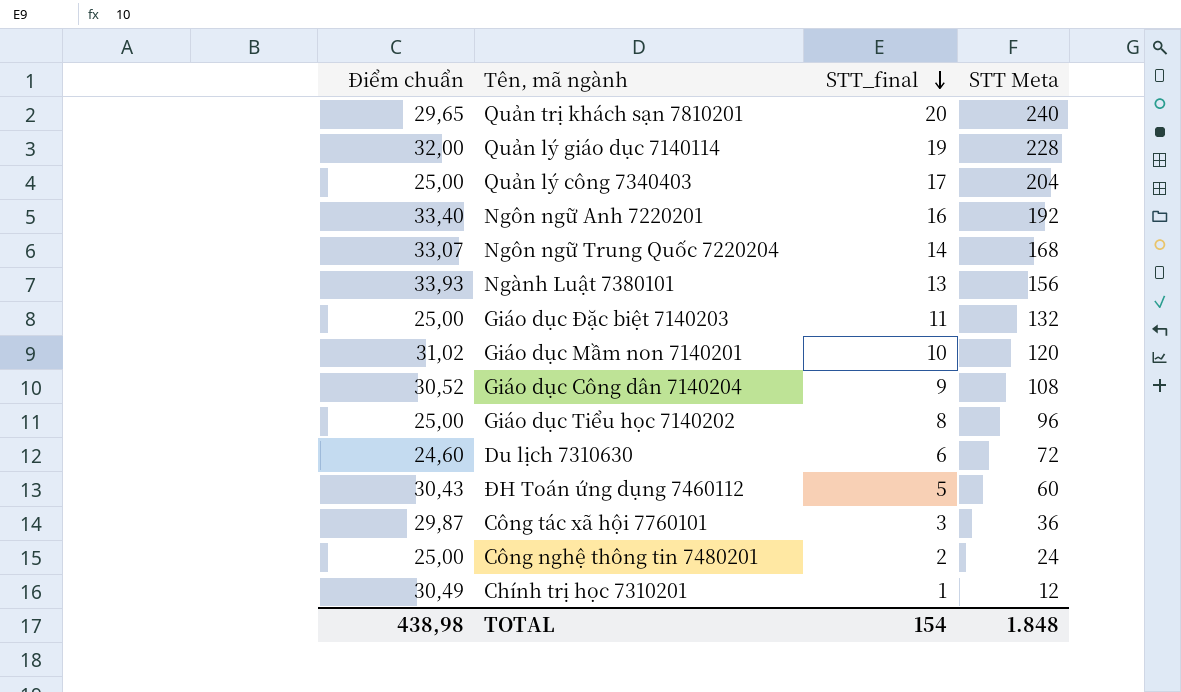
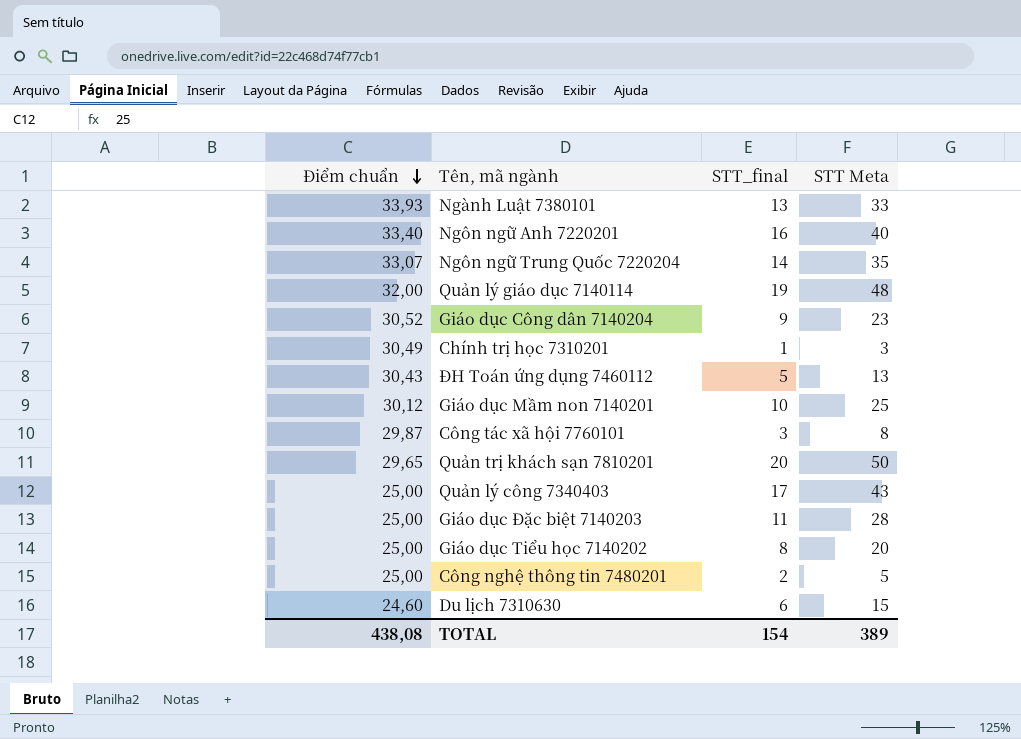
row order: STT_final descending -> Điểm chuẩn descending
column STT Meta | formula: [STT_final] * 12 -> [STT_final] * 2,5
Giáo dục Mầm non 7140201 | Điểm chuẩn: 31,02 -> 30,12
TOTAL | Điểm chuẩn: 438,98 -> 438,08
TOTAL | STT Meta: 1.848 -> 389

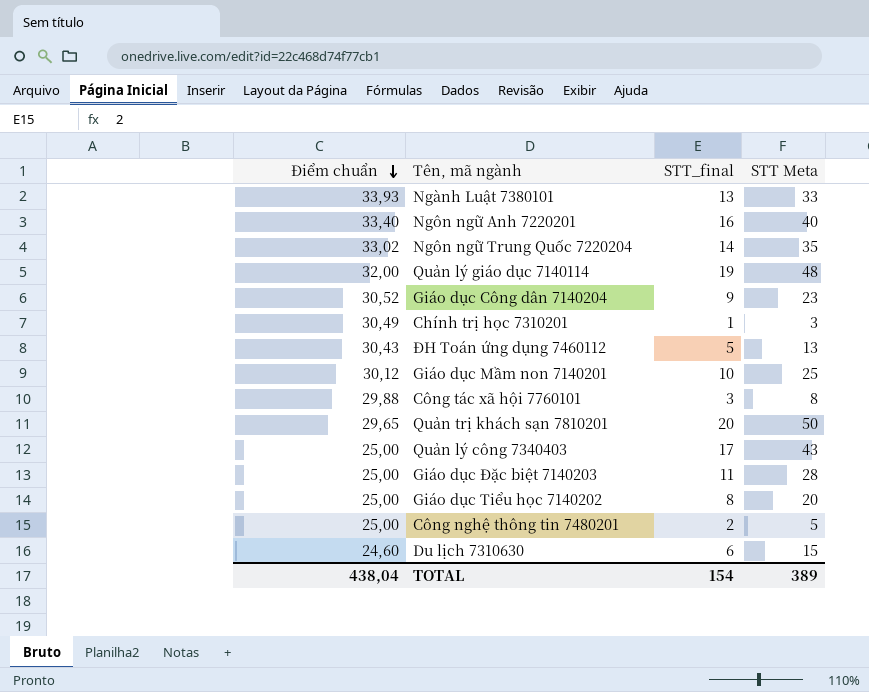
Ngôn ngữ Trung Quốc 7220204 | Điểm chuẩn: 33,07 -> 33,02
Công tác xã hội 7760101 | Điểm chuẩn: 29,87 -> 29,88
TOTAL | Điểm chuẩn: 438,08 -> 438,04

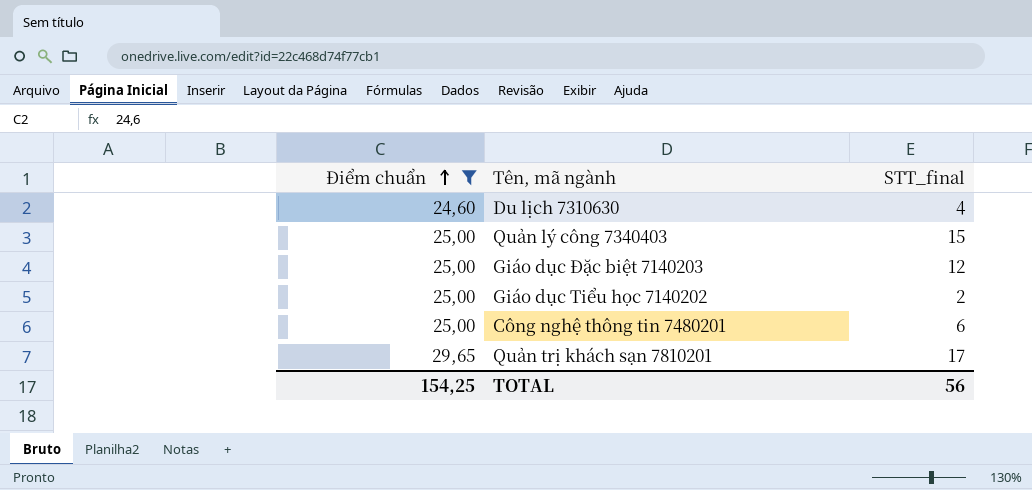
filter: none -> Điểm chuẩn <= 29,65
row order: Điểm chuẩn descending -> Điểm chuẩn ascending
column STT Meta | formula: [STT_final] * 2,5 -> none
Du lịch 7310630 | STT_final: 6 -> 4
Quản lý công 7340403 | STT_final: 17 -> 15
Giáo dục Đặc biệt 7140203 | STT_final: 11 -> 12
Giáo dục Tiểu học 7140202 | STT_final: 8 -> 2
Công nghệ thông tin 7480201 | STT_final: 2 -> 6
Quản trị khách sạn 7810201 | STT_final: 20 -> 17
TOTAL | Điểm chuẩn: 438,04 -> 154,25
TOTAL | STT_final: 154 -> 56

